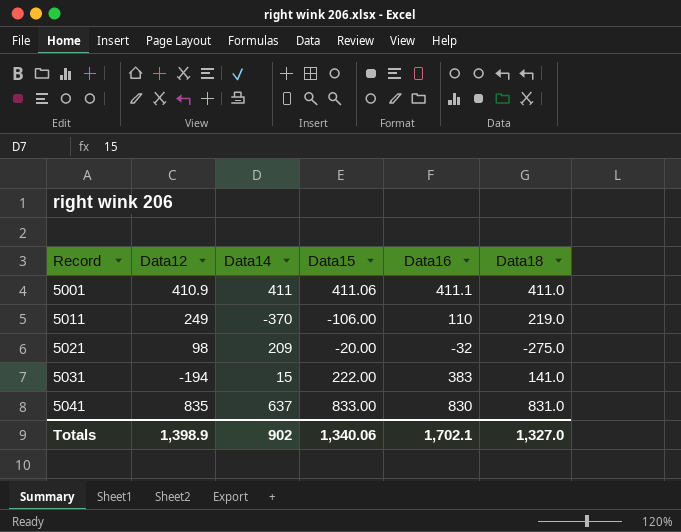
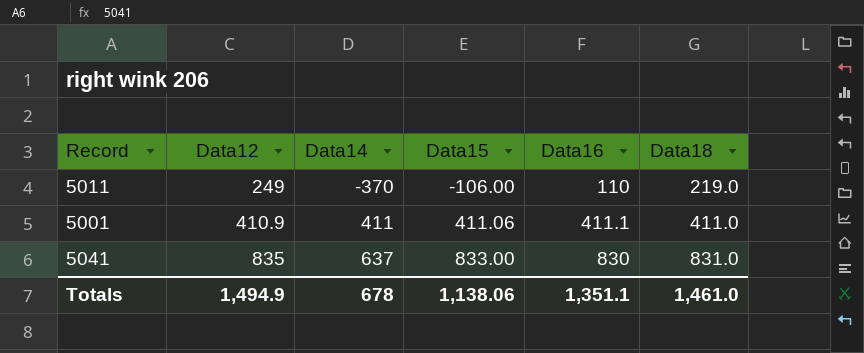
row order: Record ascending -> Data12 ascending
row 5021: 98 | 209 | -20.00 | -32 | -275.0 -> none
row 5031: -194 | 15 | 222.00 | 383 | 141.0 -> none
Totals | Data12: 1,398.9 -> 1,494.9
Totals | Data14: 902 -> 678
Totals | Data15: 1,340.06 -> 1,138.06
Totals | Data16: 1,702.1 -> 1,351.1
Totals | Data18: 1,327.0 -> 1,461.0

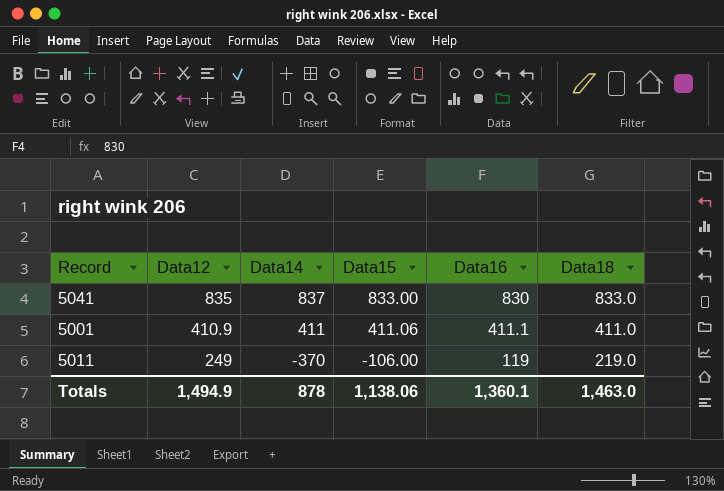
row order: Data12 ascending -> Data12 descending
5041 | Data14: 637 -> 837
5041 | Data18: 831.0 -> 833.0
5011 | Data16: 110 -> 119
Totals | Data14: 678 -> 878
Totals | Data16: 1,351.1 -> 1,360.1
Totals | Data18: 1,461.0 -> 1,463.0

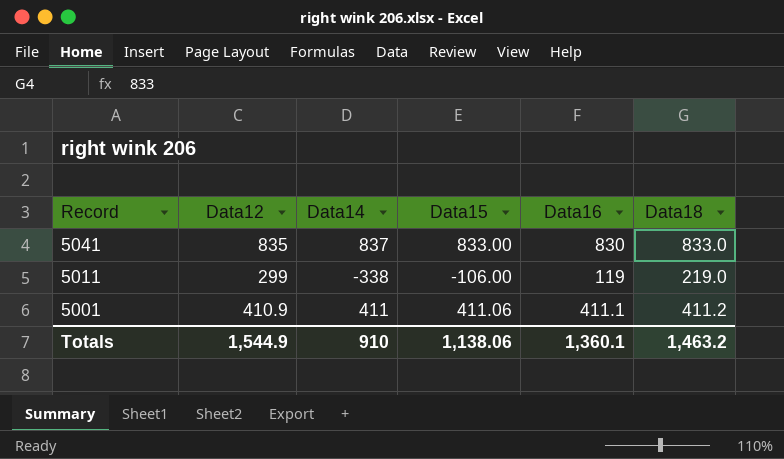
row order: Data12 descending -> Record descending
5011 | Data12: 249 -> 299
5011 | Data14: -370 -> -338
5001 | Data18: 411.0 -> 411.2
Totals | Data12: 1,494.9 -> 1,544.9
Totals | Data14: 878 -> 910
Totals | Data18: 1,463.0 -> 1,463.2

